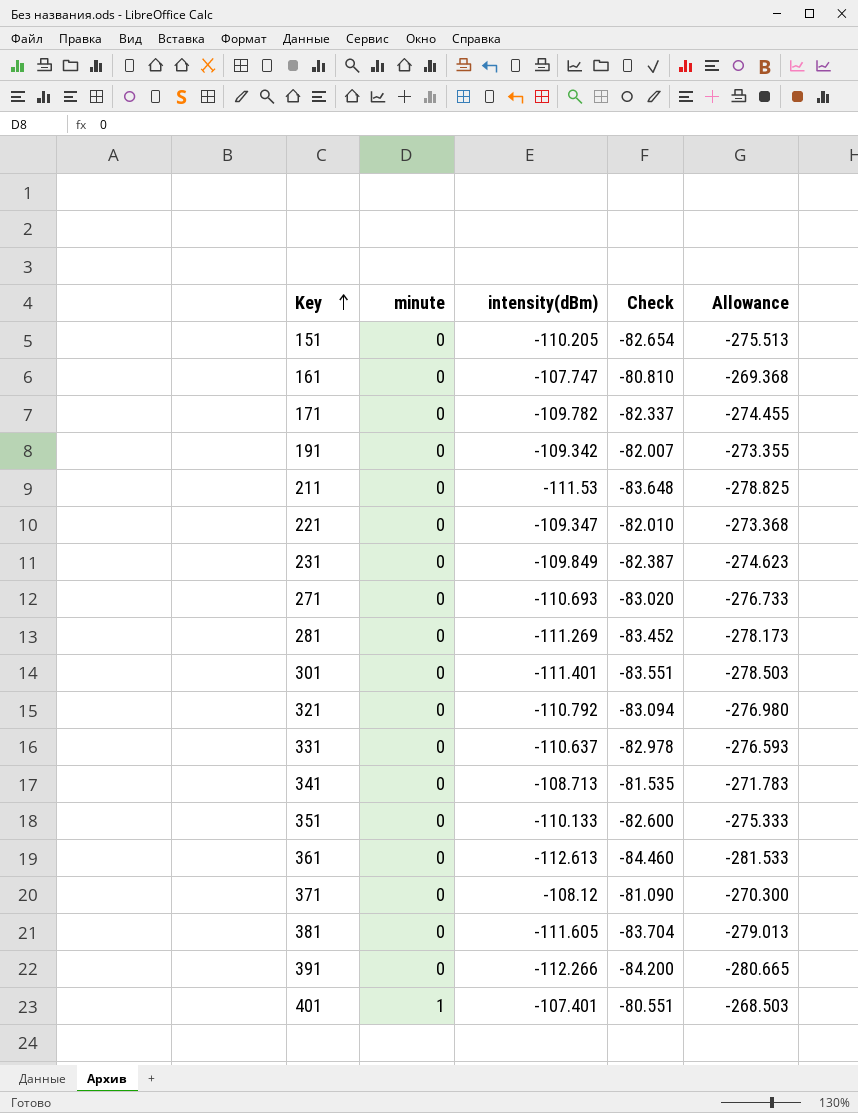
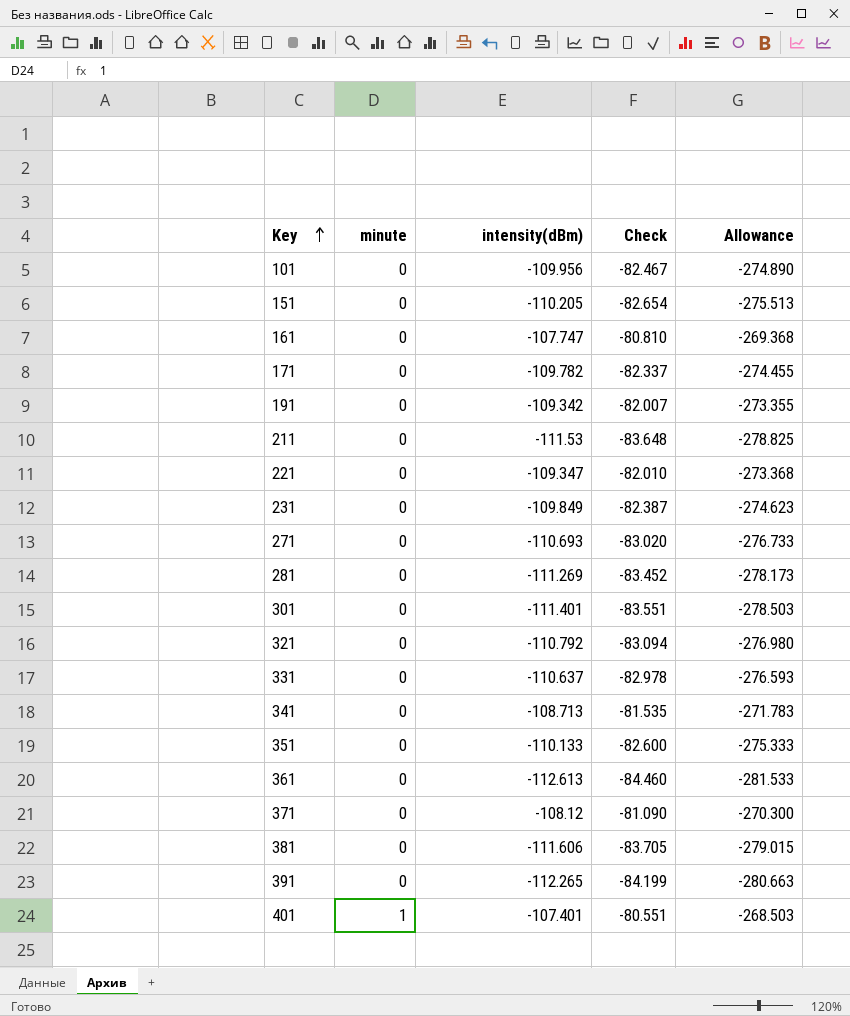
row 101: none -> 0 | -109.956 | -82.467 | -274.890
381 | intensity(dBm): -111.605 -> -111.606
381 | Check: -83.704 -> -83.705
381 | Allowance: -279.013 -> -279.015
391 | intensity(dBm): -112.266 -> -112.265
391 | Check: -84.200 -> -84.199
391 | Allowance: -280.665 -> -280.663

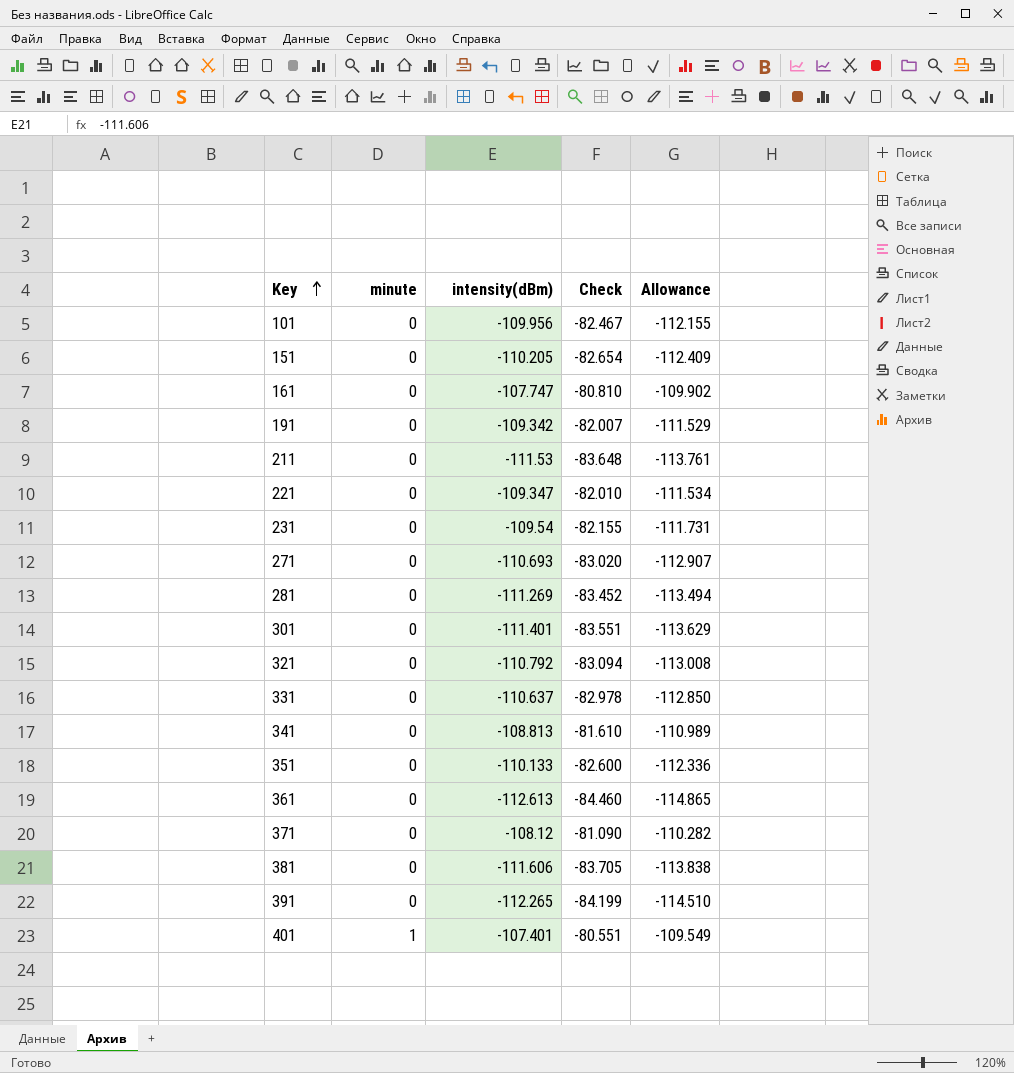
column Allowance | formula: [intensity(dBm)] * 2.5 -> [intensity(dBm)] * 1.02
row 171: 0 | -109.782 | -82.337 | -274.455 -> none
231 | intensity(dBm): -109.849 -> -109.54
231 | Check: -82.387 -> -82.155
341 | intensity(dBm): -108.713 -> -108.813
341 | Check: -81.535 -> -81.610

